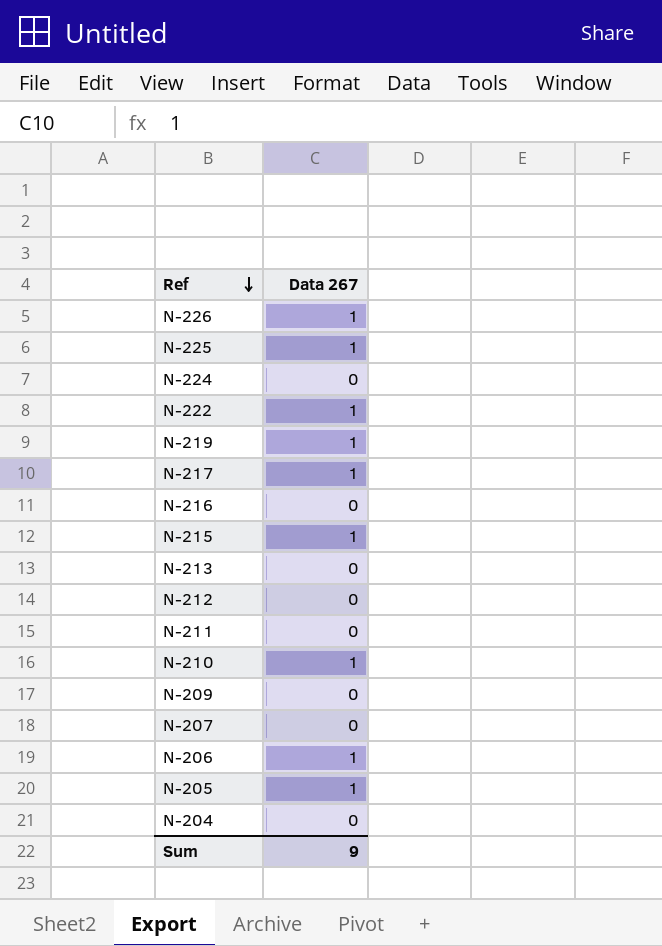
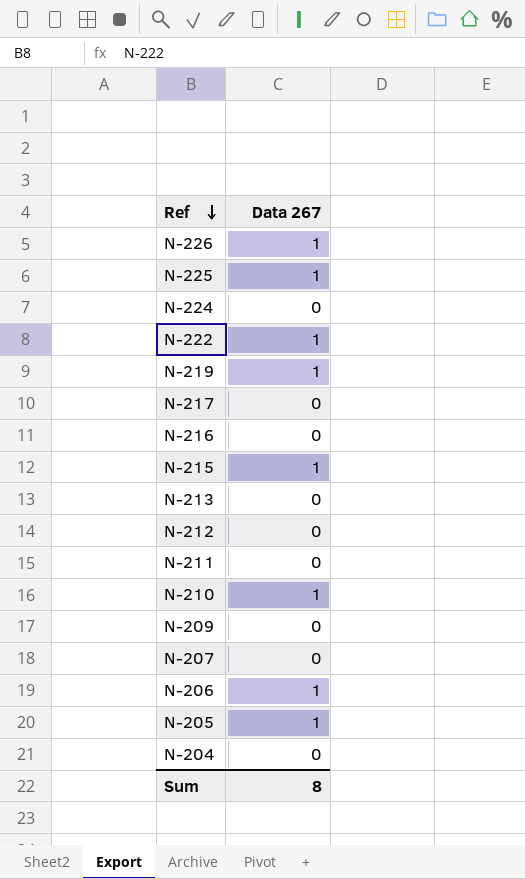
N-217 | Data 267: 1 -> 0
Sum | Data 267: 9 -> 8

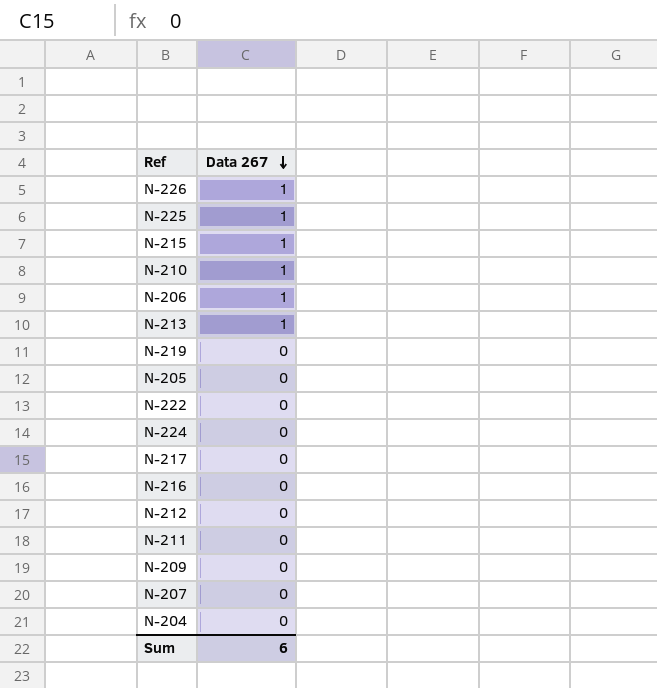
row order: Ref descending -> Data 267 descending
N-213 | Data 267: 0 -> 1
N-219 | Data 267: 1 -> 0
N-205 | Data 267: 1 -> 0
N-222 | Data 267: 1 -> 0
Sum | Data 267: 8 -> 6

